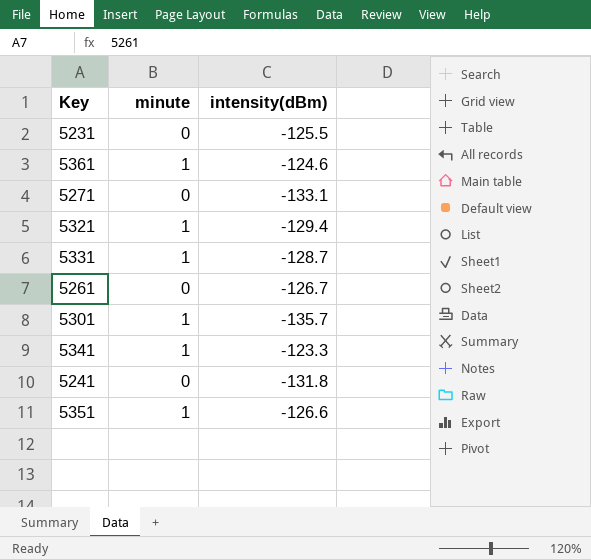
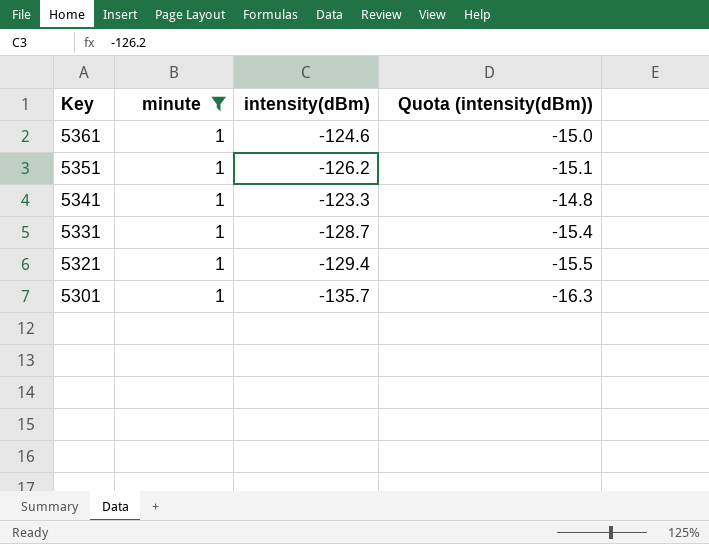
filter: none -> minute = 1
row order: none -> Key descending
column Quota (intensity(dBm)) | formula: none -> [intensity(dBm)] * 0.12
5351 | intensity(dBm): -126.6 -> -126.2

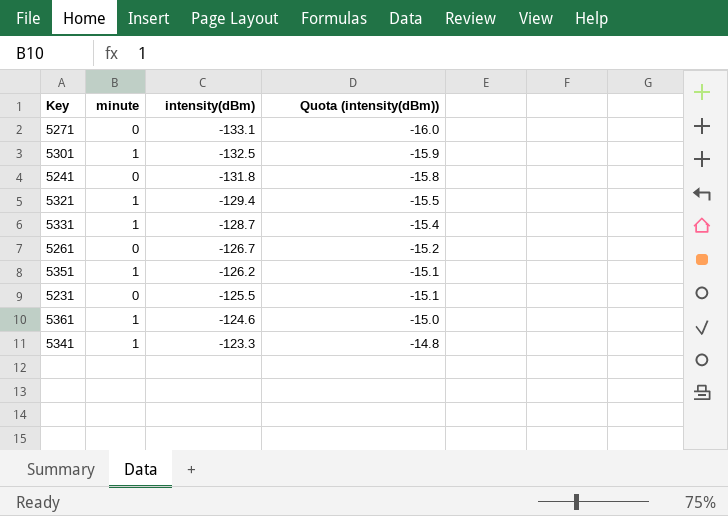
filter: minute = 1 -> none
row order: Key descending -> intensity(dBm) ascending
5301 | intensity(dBm): -135.7 -> -132.5
5301 | Quota (intensity(dBm)): -16.3 -> -15.9

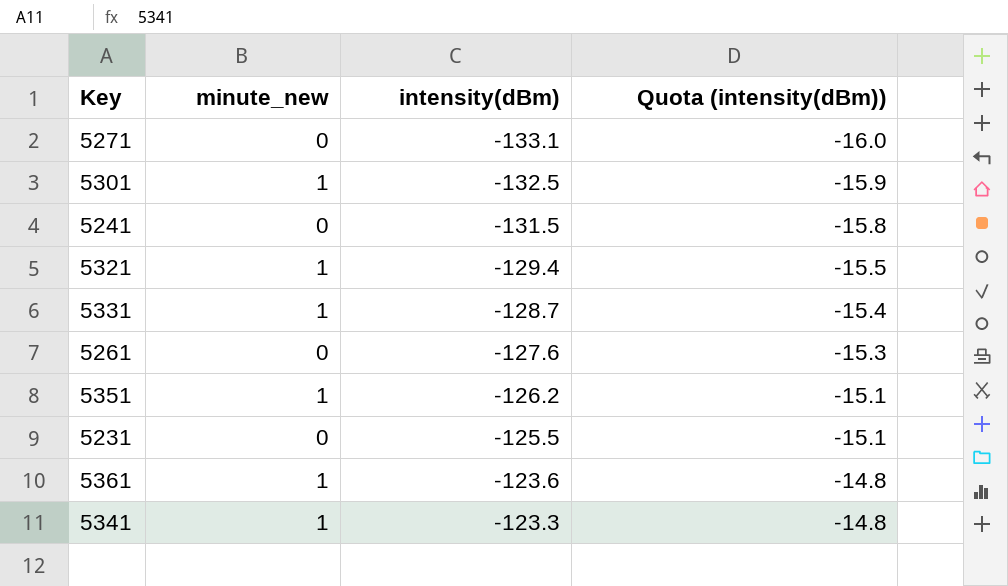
column name: minute -> minute_new
5241 | intensity(dBm): -131.8 -> -131.5
5261 | intensity(dBm): -126.7 -> -127.6
5261 | Quota (intensity(dBm)): -15.2 -> -15.3
5361 | intensity(dBm): -124.6 -> -123.6
5361 | Quota (intensity(dBm)): -15.0 -> -14.8

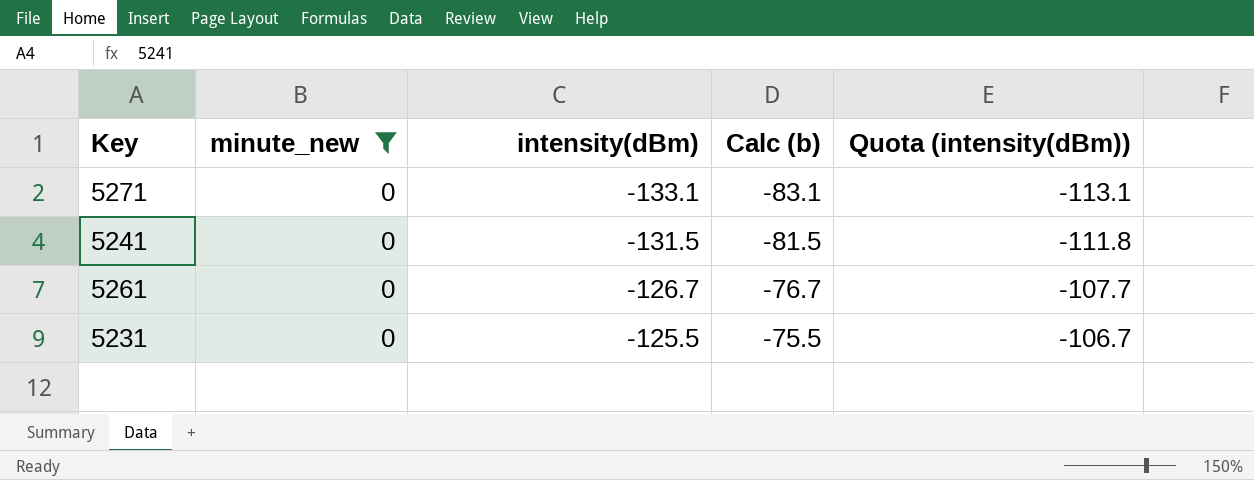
filter: none -> minute_new = 0
column Calc (b) | formula: none -> [intensity(dBm)] + 50
column Quota (intensity(dBm)) | formula: [intensity(dBm)] * 0.12 -> [intensity(dBm)] * 0.85
5261 | intensity(dBm): -127.6 -> -126.7

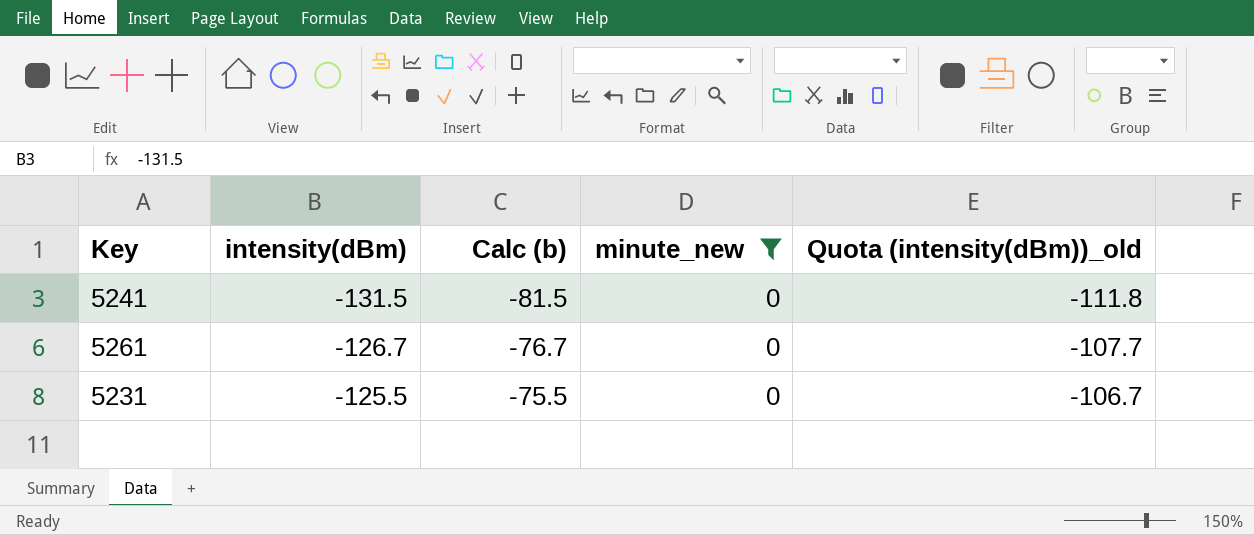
column minute_new | position: 2 -> 4
column name: Quota (intensity(dBm)) -> Quota (intensity(dBm))_old
row 5271: 0 | -133.1 | -83.1 | -113.1 -> none

